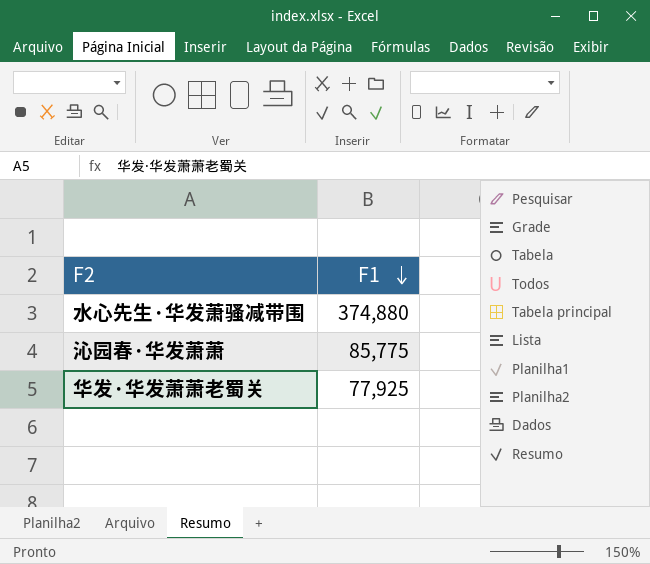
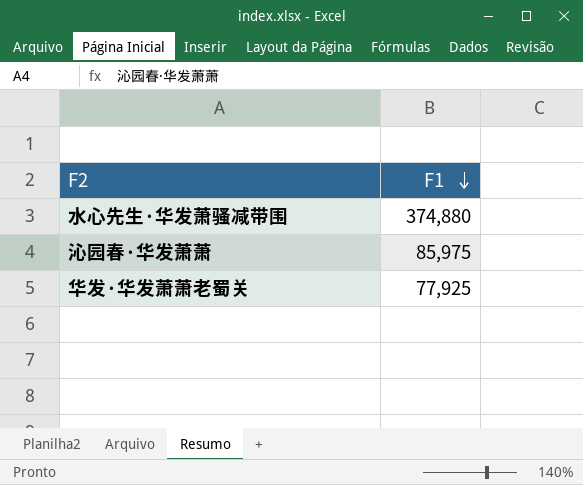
沁园春·华发萧萧 | F1: 85,775 -> 85,975

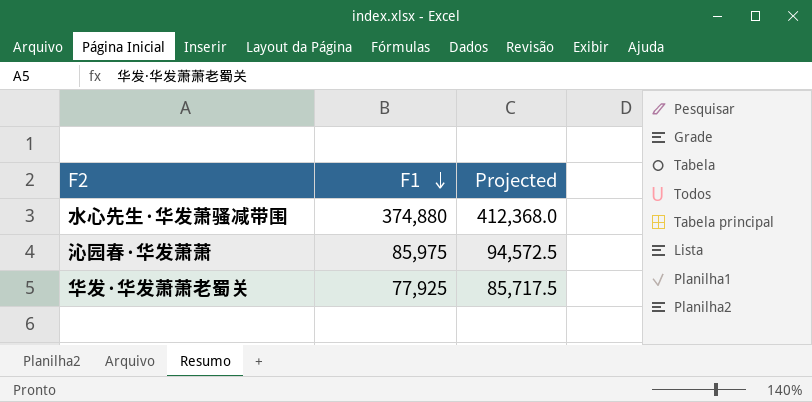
column Projected | formula: none -> [F1] * 1.1

